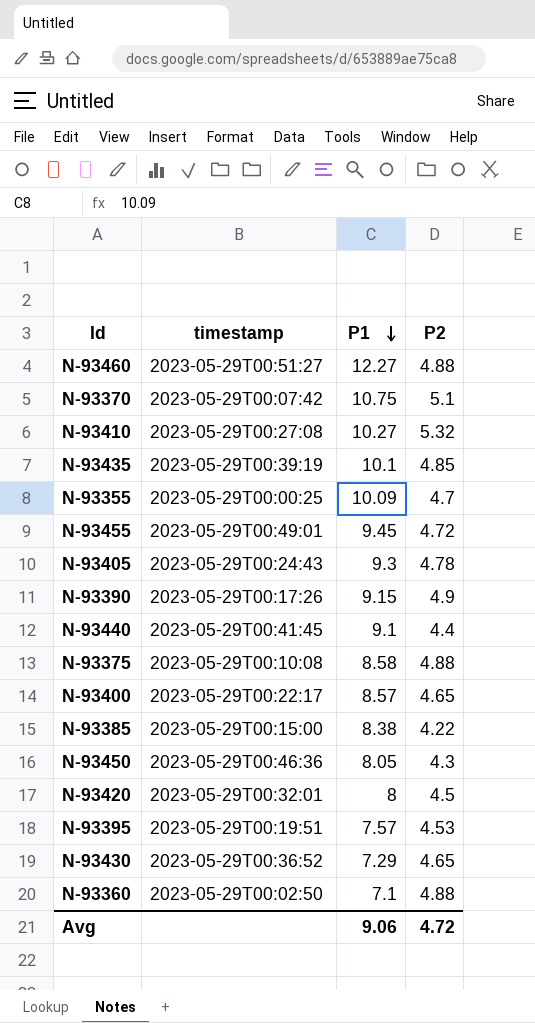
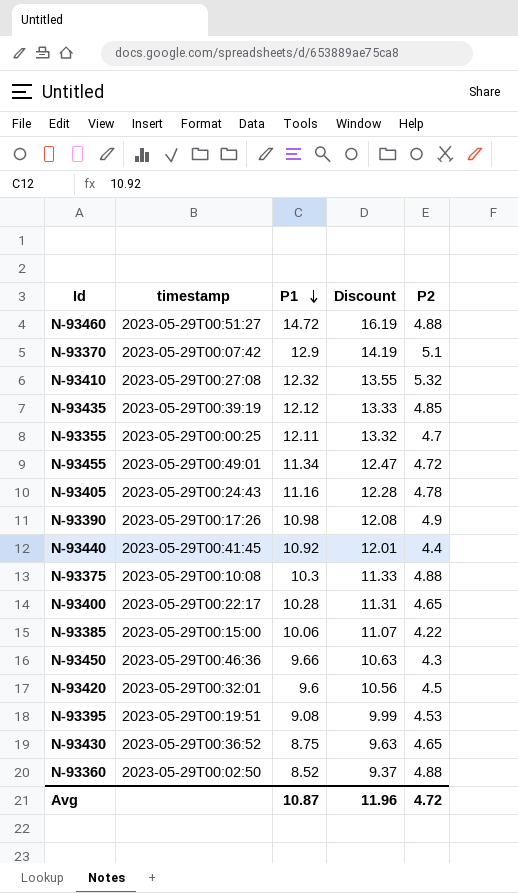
column Discount | formula: none -> [P1] * 1.1
N-93460 | P1: 12.27 -> 14.72
N-93370 | P1: 10.75 -> 12.9
N-93410 | P1: 10.27 -> 12.32
N-93435 | P1: 10.1 -> 12.12
N-93355 | P1: 10.09 -> 12.11
N-93455 | P1: 9.45 -> 11.34
N-93405 | P1: 9.3 -> 11.16
N-93390 | P1: 9.15 -> 10.98
N-93440 | P1: 9.1 -> 10.92
N-93375 | P1: 8.58 -> 10.3
N-93400 | P1: 8.57 -> 10.28
N-93385 | P1: 8.38 -> 10.06
N-93450 | P1: 8.05 -> 9.66
N-93420 | P1: 8 -> 9.6
N-93395 | P1: 7.57 -> 9.08
N-93430 | P1: 7.29 -> 8.75
N-93360 | P1: 7.1 -> 8.52
Avg | P1: 9.06 -> 10.87

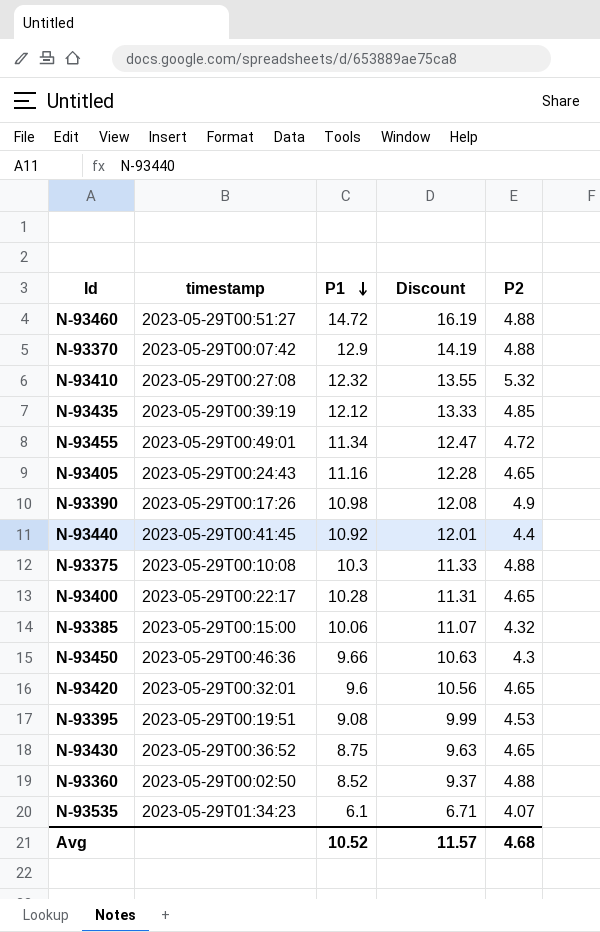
row N-93355: 2023-05-29T00:00:25 | 12.11 | 13.32 | 4.7 -> none
N-93370 | P2: 5.1 -> 4.88
N-93405 | P2: 4.78 -> 4.65
N-93385 | P2: 4.22 -> 4.32
N-93420 | P2: 4.5 -> 4.65
row N-93535: none -> 2023-05-29T01:34:23 | 6.1 | 6.71 | 4.07
Avg | P1: 10.87 -> 10.52
Avg | Discount: 11.96 -> 11.57
Avg | P2: 4.72 -> 4.68

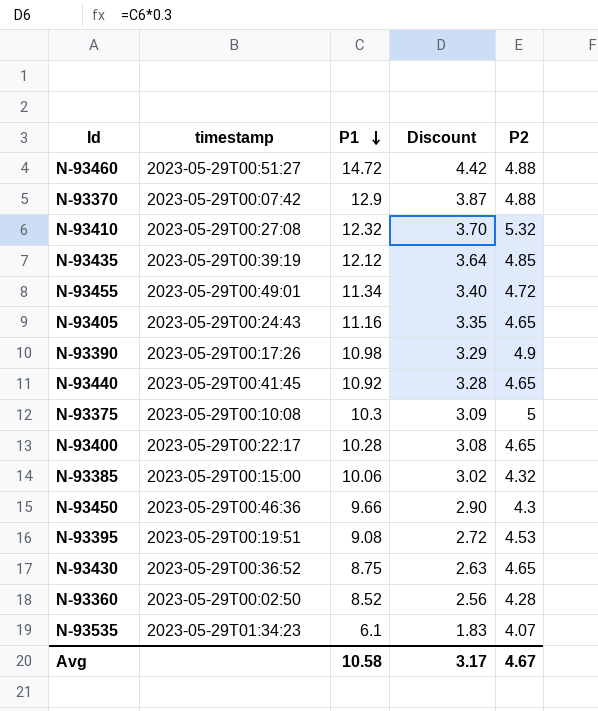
column Discount | formula: [P1] * 1.1 -> [P1] * 0.3
row N-93420: 2023-05-29T00:32:01 | 9.6 | 10.56 | 4.65 -> none
N-93440 | P2: 4.4 -> 4.65
N-93375 | P2: 4.88 -> 5
N-93360 | P2: 4.88 -> 4.28
Avg | P1: 10.52 -> 10.58
Avg | Discount: 11.57 -> 3.17
Avg | P2: 4.68 -> 4.67

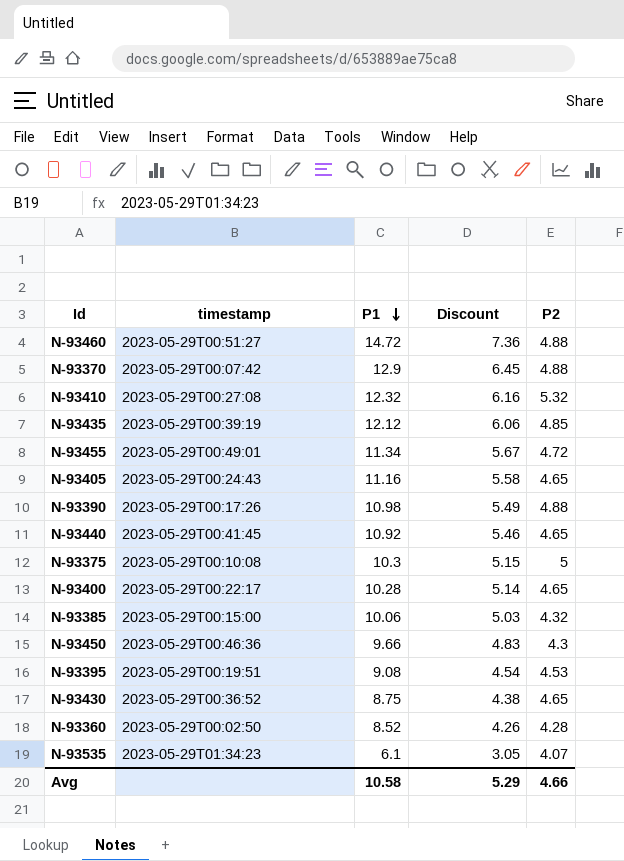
column Discount | formula: [P1] * 0.3 -> [P1] * 0.5
N-93390 | P2: 4.9 -> 4.88
Avg | Discount: 3.17 -> 5.29
Avg | P2: 4.67 -> 4.66

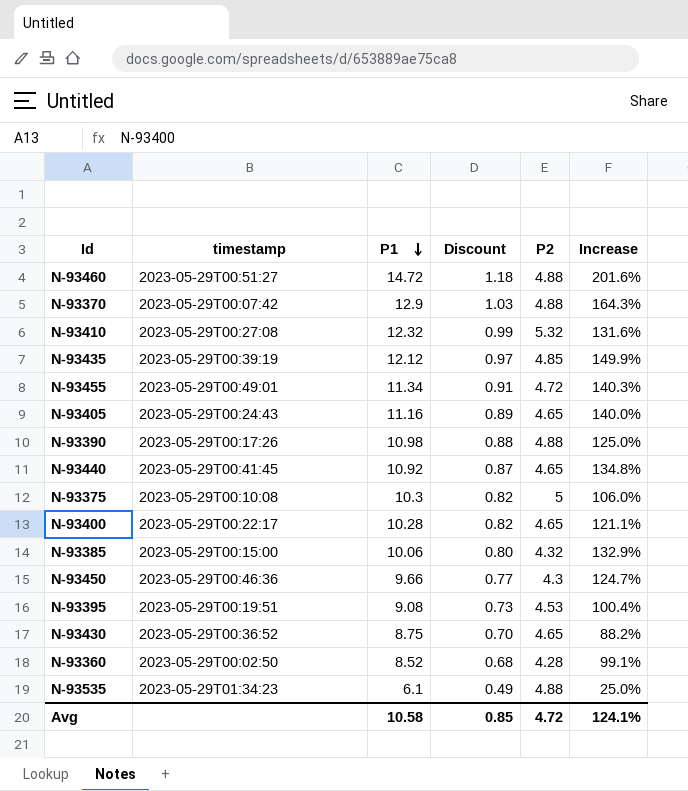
column Discount | formula: [P1] * 0.5 -> [P1] * 0.08
column Increase | formula: none -> ([P1] - [P2]) / [P2]
N-93535 | P2: 4.07 -> 4.88
Avg | Discount: 5.29 -> 0.85
Avg | P2: 4.66 -> 4.72

